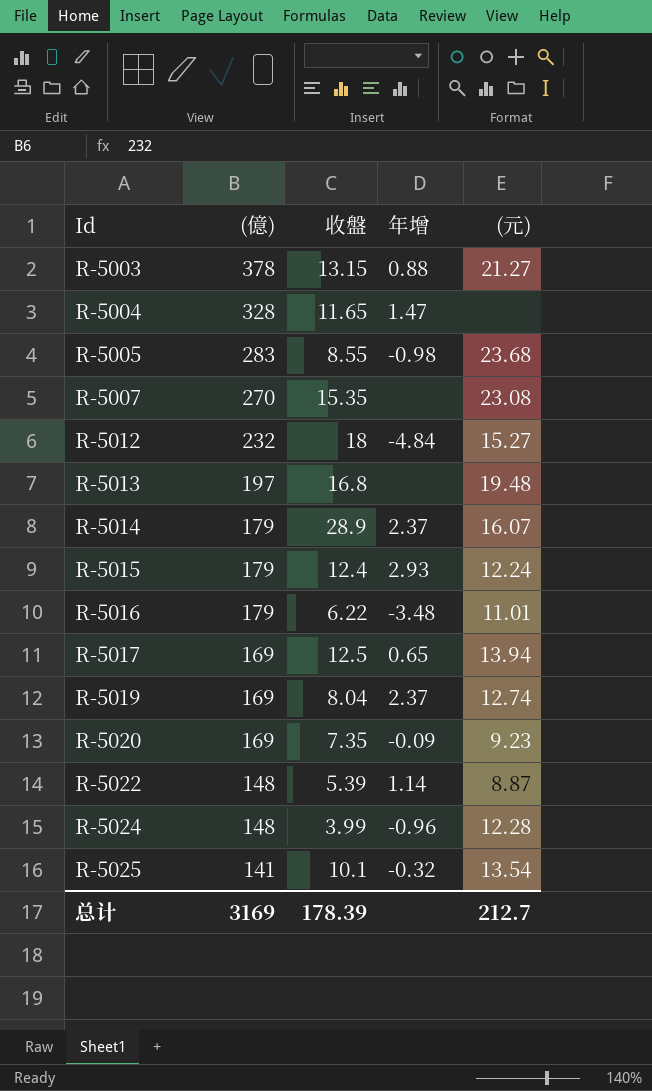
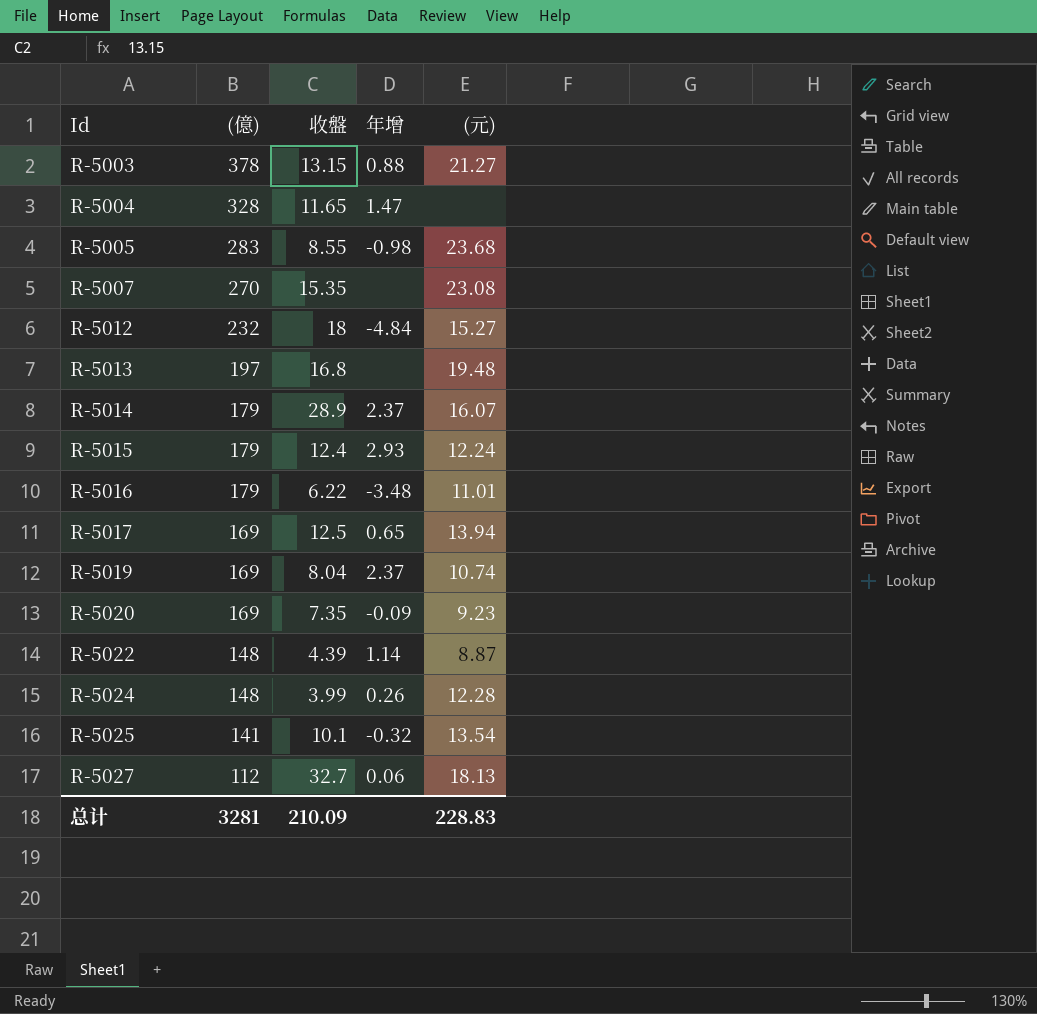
R-5019 | (元): 12.74 -> 10.74
R-5022 | 收盤: 5.39 -> 4.39
R-5024 | 年增: -0.96 -> 0.26
row R-5027: none -> 112 | 32.7 | 0.06 | 18.13
总计 | (億): 3169 -> 3281
总计 | 收盤: 178.39 -> 210.09
总计 | (元): 212.7 -> 228.83

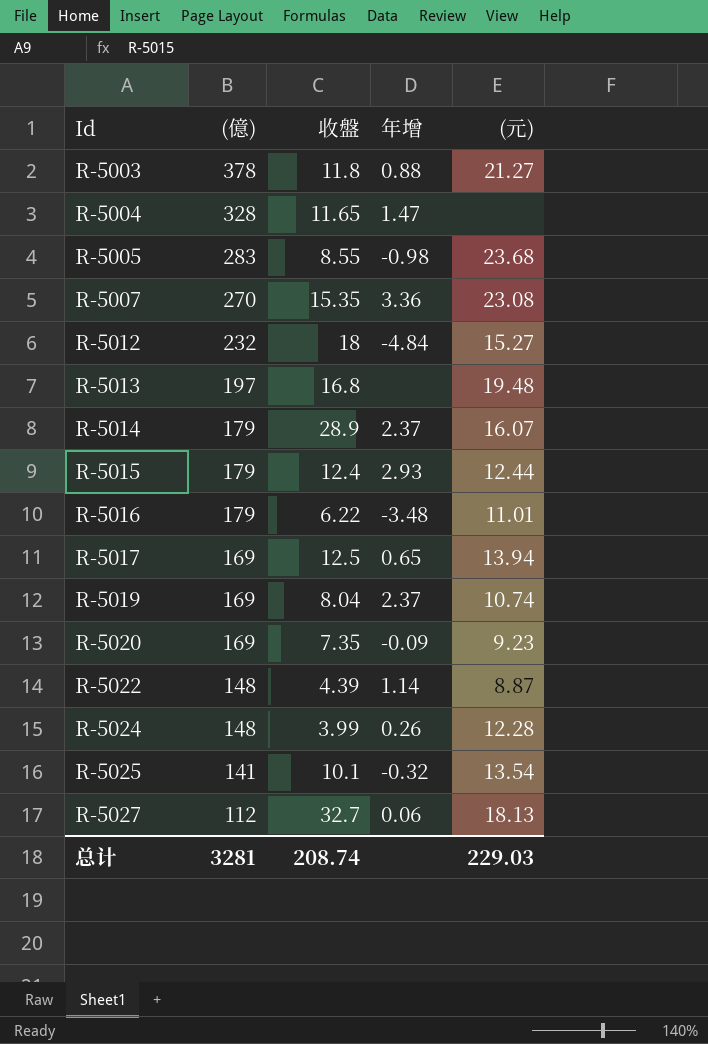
R-5003 | 收盤: 13.15 -> 11.8
R-5007 | 年增: none -> 3.36
R-5015 | (元): 12.24 -> 12.44
总计 | 收盤: 210.09 -> 208.74
总计 | (元): 228.83 -> 229.03

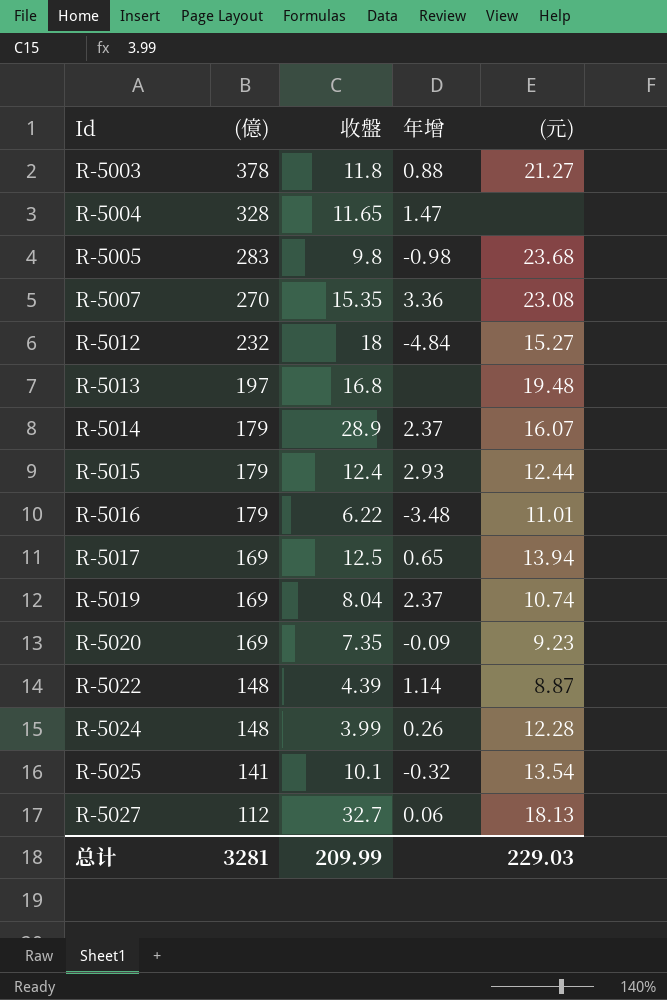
R-5005 | 收盤: 8.55 -> 9.8
总计 | 收盤: 208.74 -> 209.99

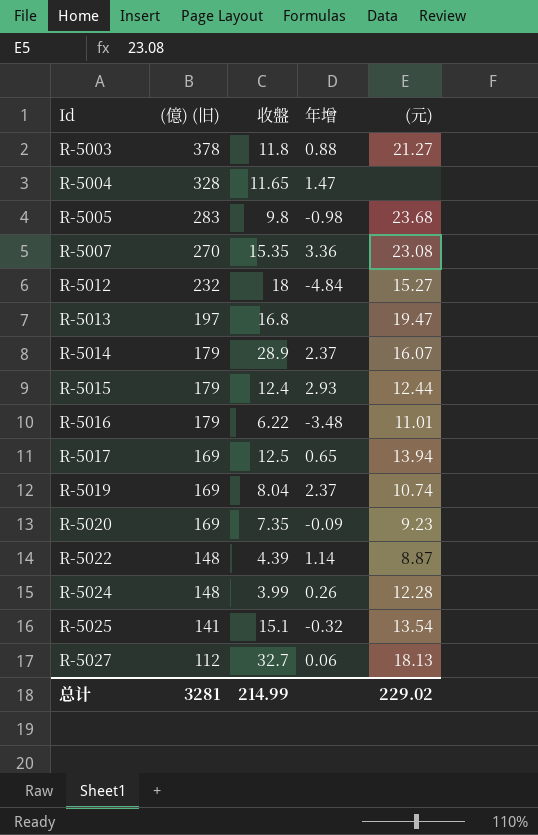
column name: (億) -> (億) (旧)
R-5013 | (元): 19.48 -> 19.47
R-5025 | 收盤: 10.1 -> 15.1
总计 | 收盤: 209.99 -> 214.99
总计 | (元): 229.03 -> 229.02

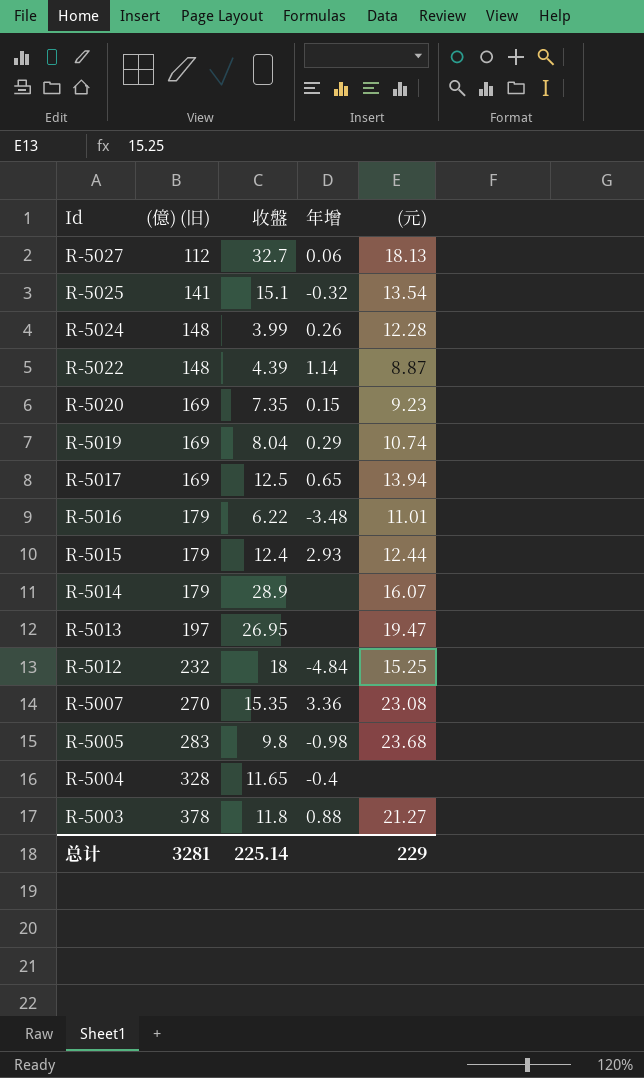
row order: Id ascending -> Id descending
R-5020 | 年增: -0.09 -> 0.15
R-5019 | 年增: 2.37 -> 0.29
R-5014 | 年增: 2.37 -> none
R-5013 | 收盤: 16.8 -> 26.95
R-5012 | (元): 15.27 -> 15.25
R-5004 | 年增: 1.47 -> -0.4
总计 | 收盤: 214.99 -> 225.14
总计 | (元): 229.02 -> 229

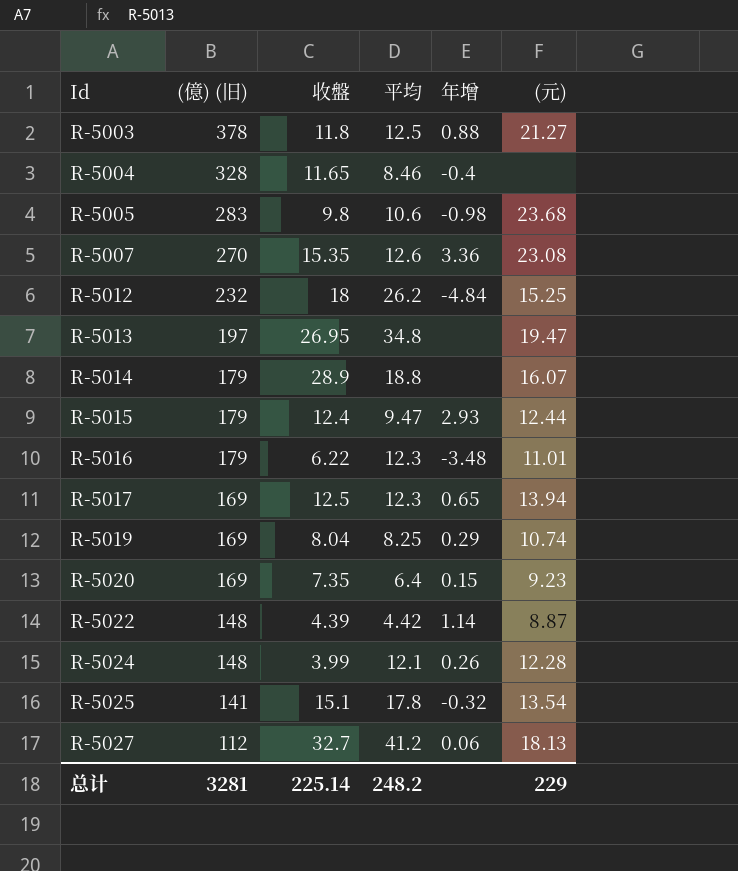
row order: Id descending -> Id ascending
column 平均 | position: none -> 4

